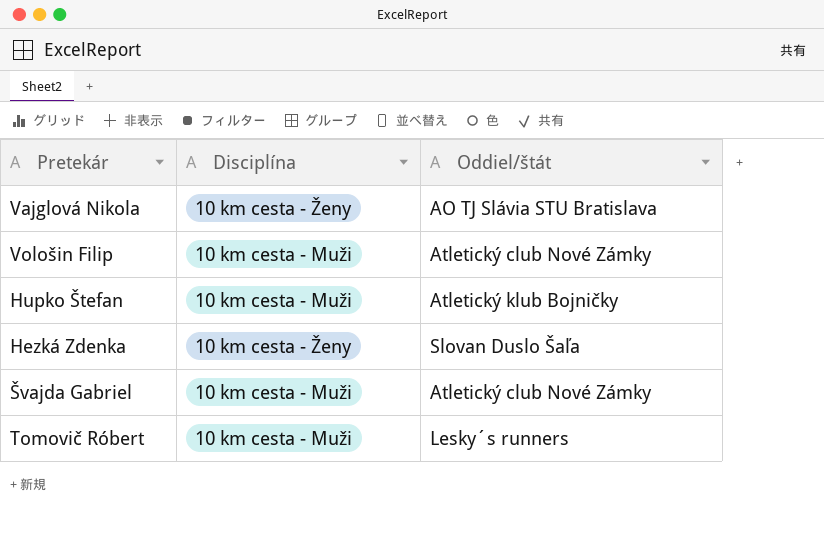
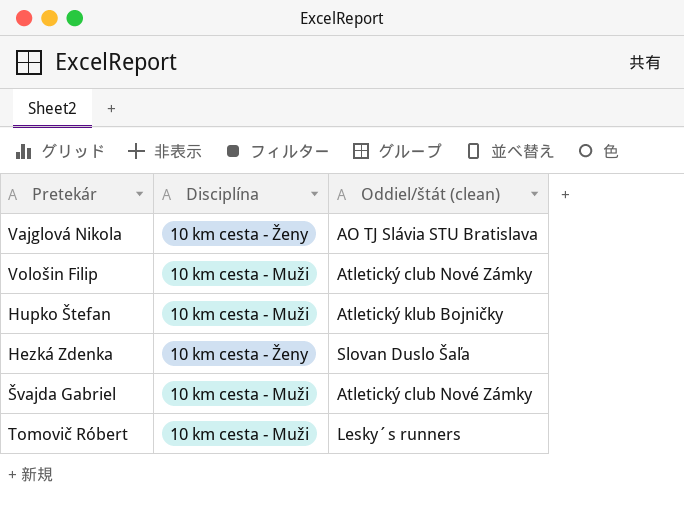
column name: Oddiel/štát -> Oddiel/štát (clean)

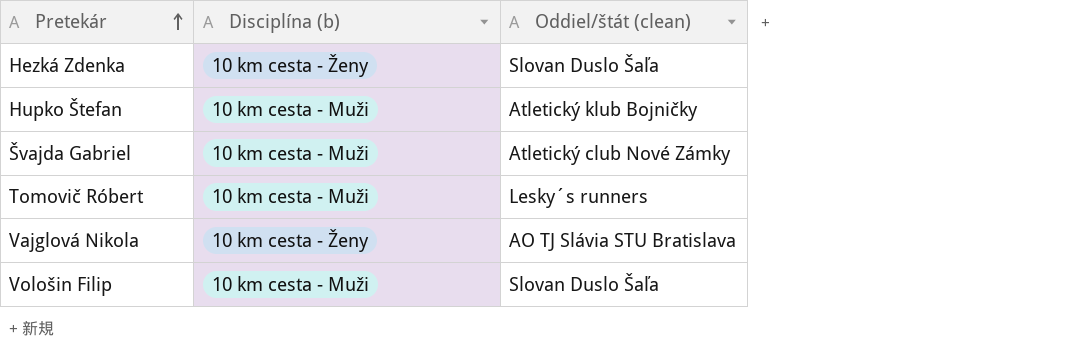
row order: none -> Pretekár ascending
column name: Disciplína -> Disciplína (b)
Vološin Filip | Oddiel/štát (clean): Atletický club Nové Zámky -> Slovan Duslo Šaľa

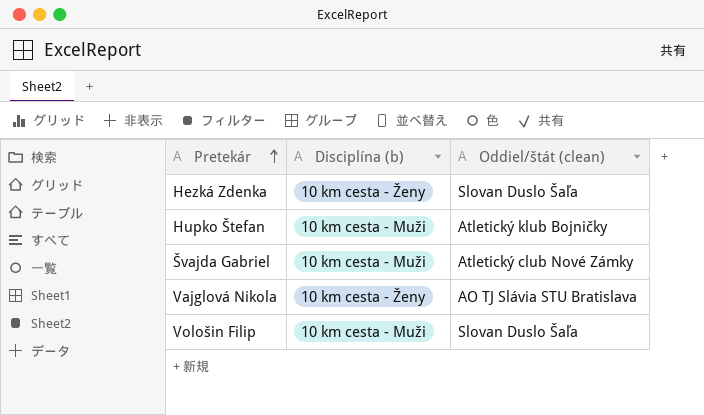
row Tomovič Róbert: 10 km cesta - Muži | Lesky´s runners -> none

